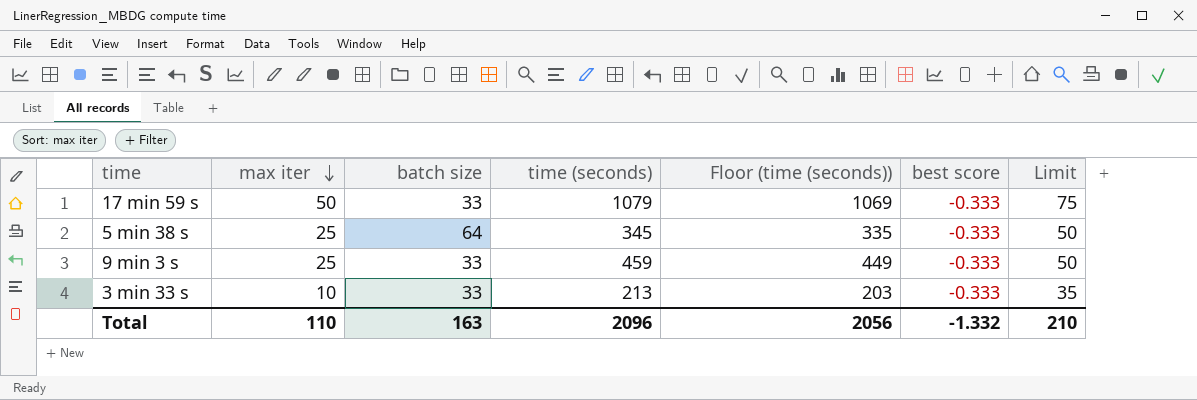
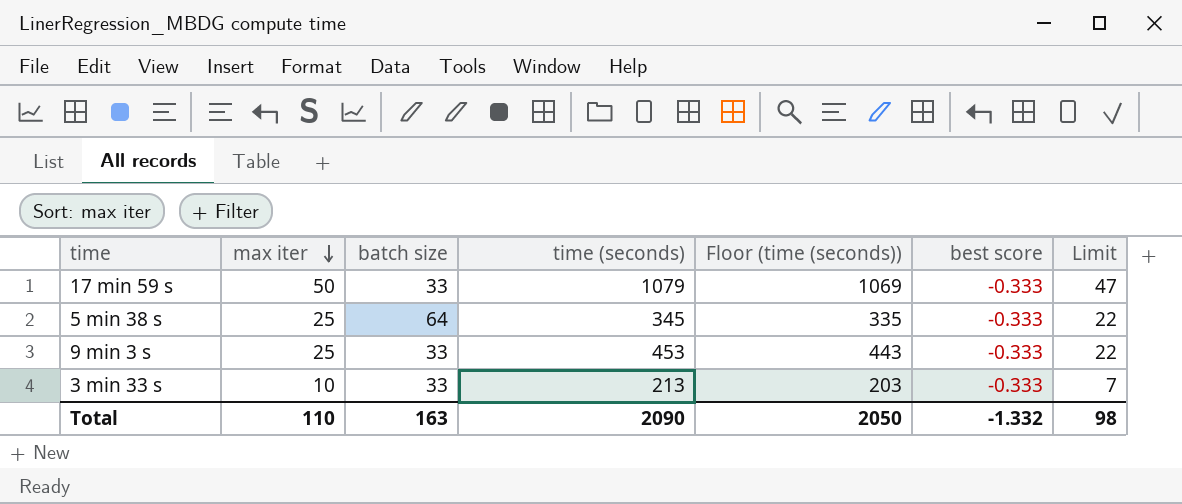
column Limit | formula: [max iter] + 25 -> [max iter] - 3
9 min 3 s | time (seconds): 459 -> 453
9 min 3 s | Floor (time (seconds)): 449 -> 443
Total | time (seconds): 2096 -> 2090
Total | Floor (time (seconds)): 2056 -> 2050
Total | Limit: 210 -> 98

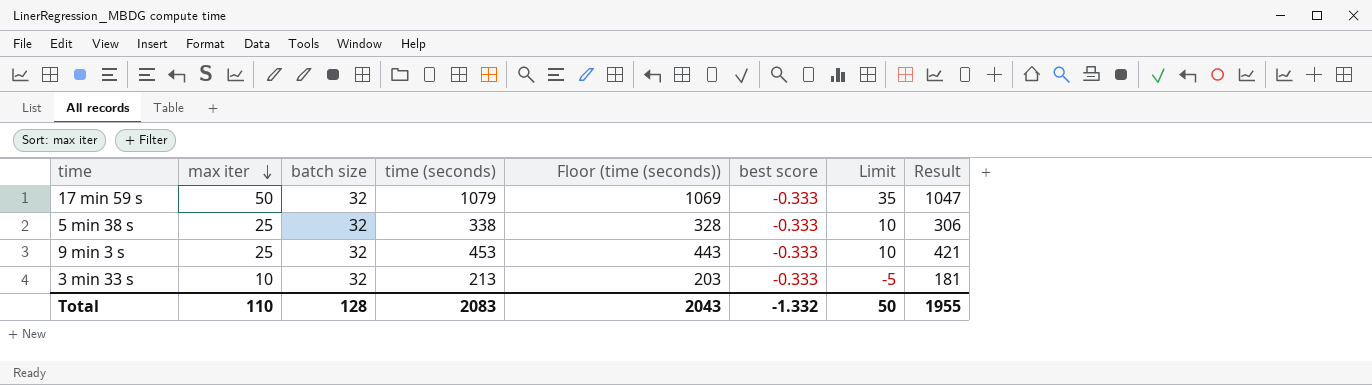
column Limit | formula: [max iter] - 3 -> [max iter] - 15
column Result | formula: none -> [time (seconds)] - [batch size]
17 min 59 s | batch size: 33 -> 32
5 min 38 s | batch size: 64 -> 32
5 min 38 s | time (seconds): 345 -> 338
5 min 38 s | Floor (time (seconds)): 335 -> 328
9 min 3 s | batch size: 33 -> 32
3 min 33 s | batch size: 33 -> 32
Total | batch size: 163 -> 128
Total | time (seconds): 2090 -> 2083
Total | Floor (time (seconds)): 2050 -> 2043
Total | Limit: 98 -> 50

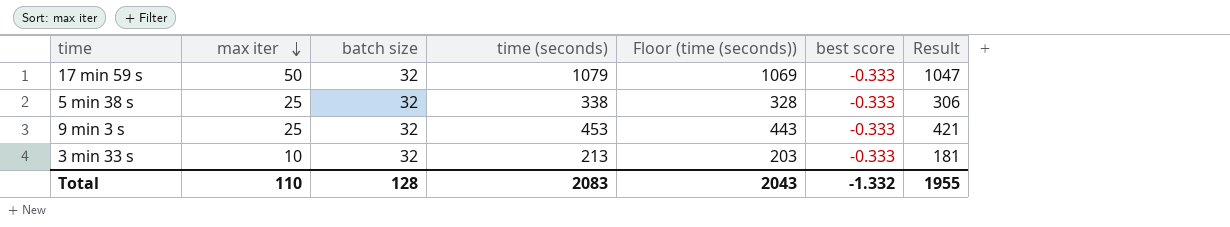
column Limit | formula: [max iter] - 15 -> none

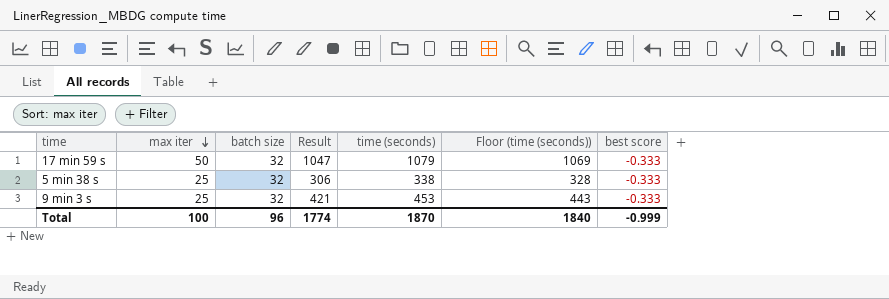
column Result | position: 7 -> 4
row 3 min 33 s: 10 | 32 | 213 | 203 | -0.333 | 181 -> none
Total | max iter: 110 -> 100
Total | batch size: 128 -> 96
Total | Result: 1955 -> 1774
Total | time (seconds): 2083 -> 1870
Total | Floor (time (seconds)): 2043 -> 1840
Total | best score: -1.332 -> -0.999

